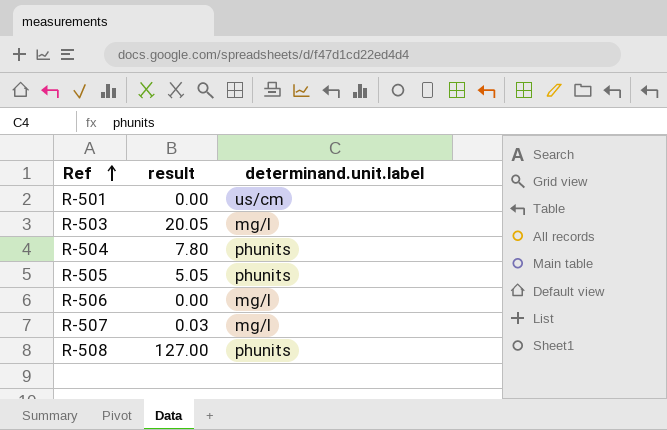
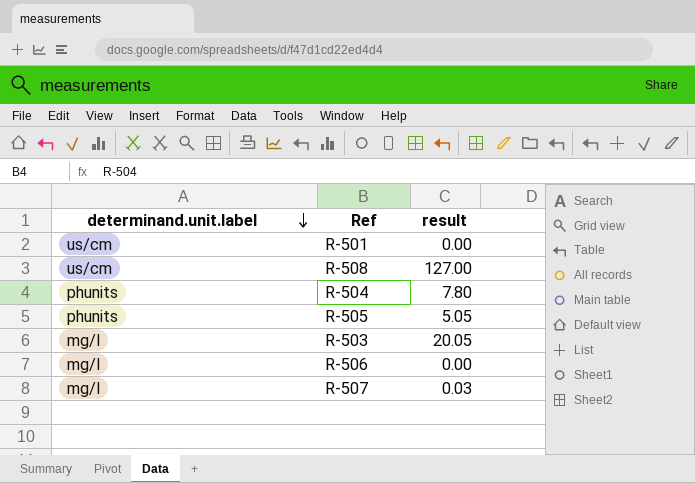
row order: Ref ascending -> determinand.unit.label descending
column determinand.unit.label | position: 3 -> 1
R-508 | determinand.unit.label: phunits -> us/cm

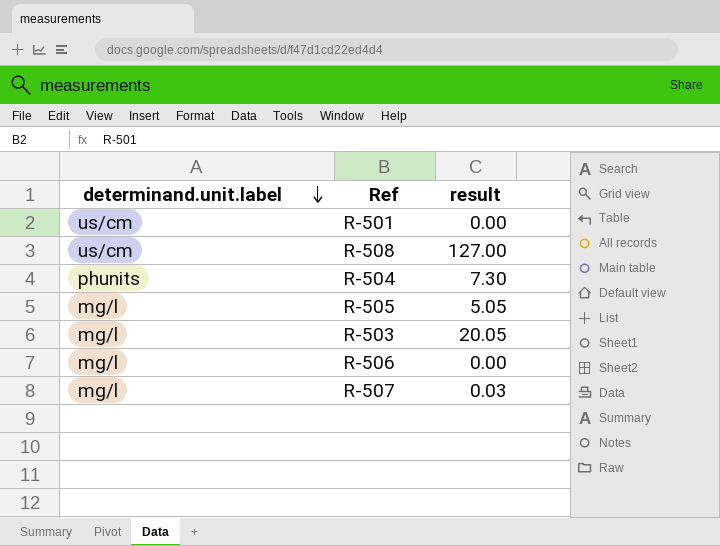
R-504 | result: 7.80 -> 7.30
R-505 | determinand.unit.label: phunits -> mg/l

